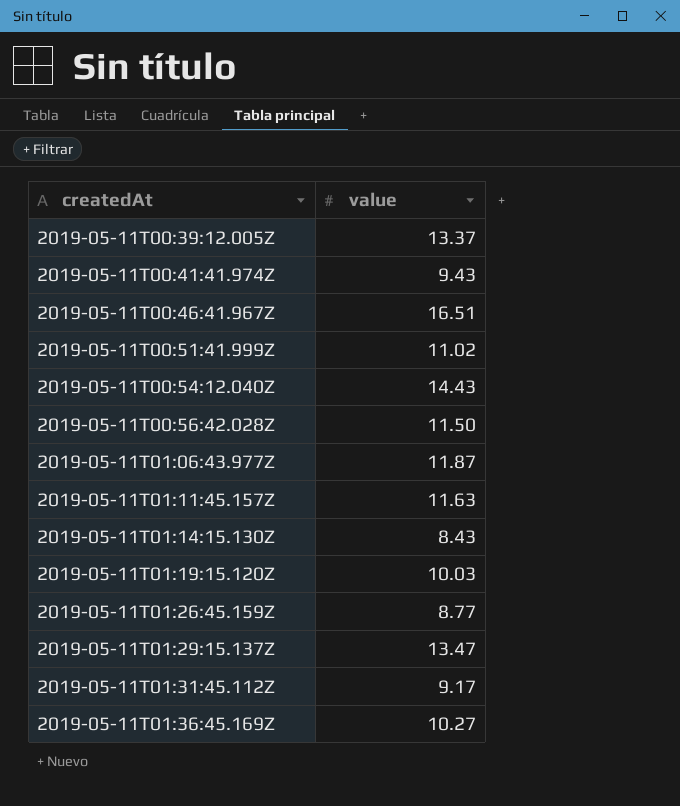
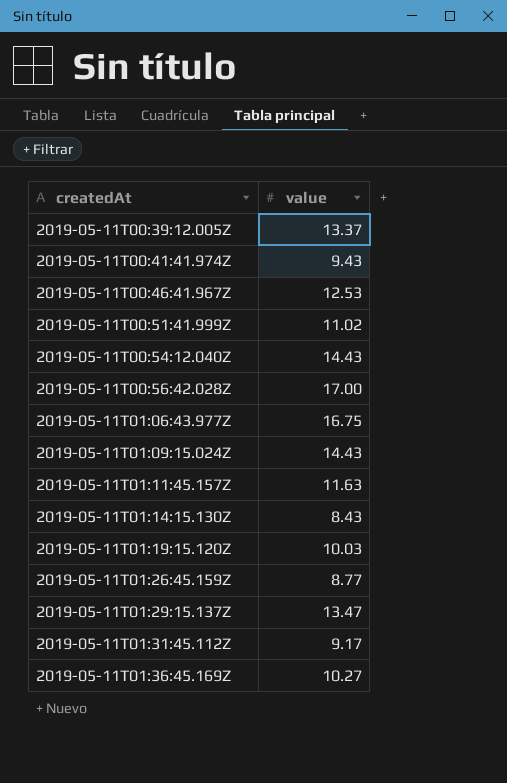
2019-05-11T00:46:41.967Z | value: 16.51 -> 12.53
2019-05-11T00:56:42.028Z | value: 11.50 -> 17.00
2019-05-11T01:06:43.977Z | value: 11.87 -> 16.75
row 2019-05-11T01:09:15.024Z: none -> 14.43

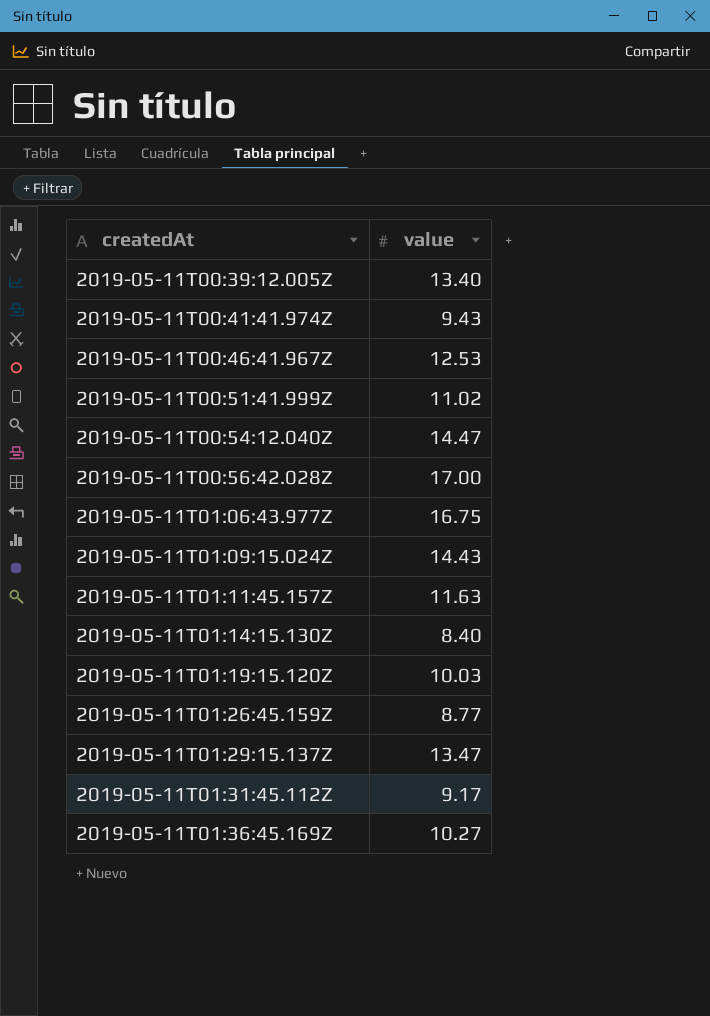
2019-05-11T00:39:12.005Z | value: 13.37 -> 13.40
2019-05-11T00:54:12.040Z | value: 14.43 -> 14.47
2019-05-11T01:14:15.130Z | value: 8.43 -> 8.40

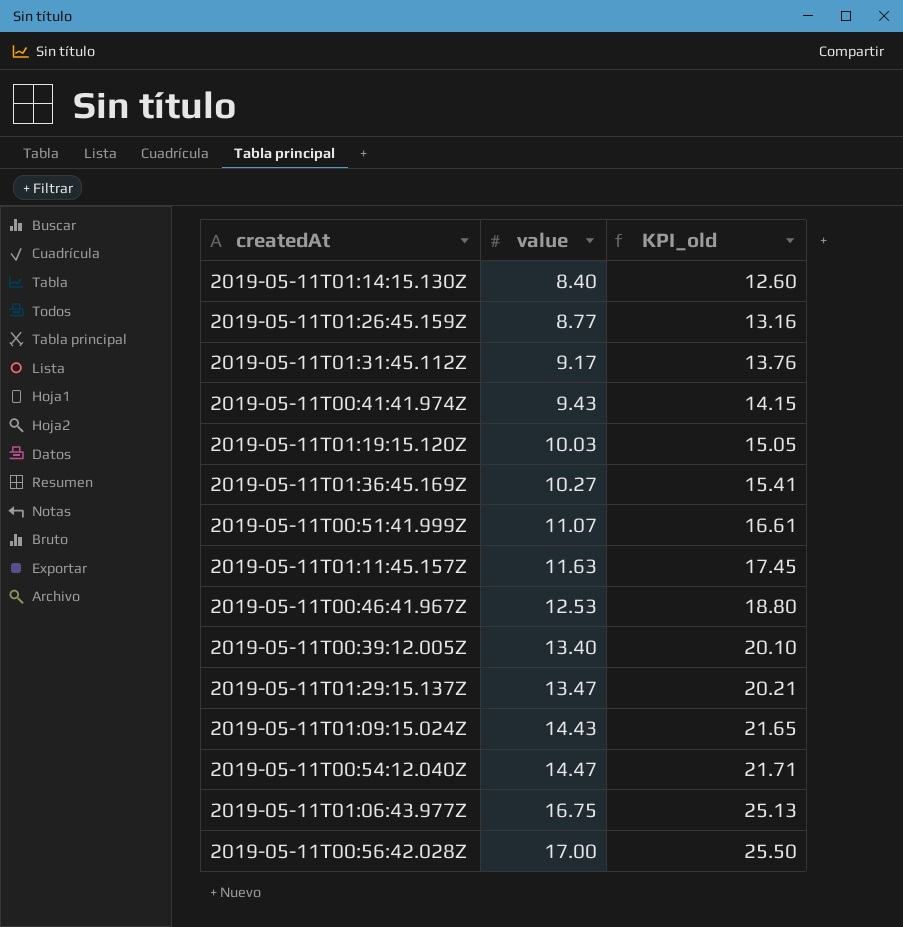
row order: createdAt ascending -> value ascending
column KPI_old | formula: none -> [value] * 1.5
2019-05-11T00:51:41.999Z | value: 11.02 -> 11.07

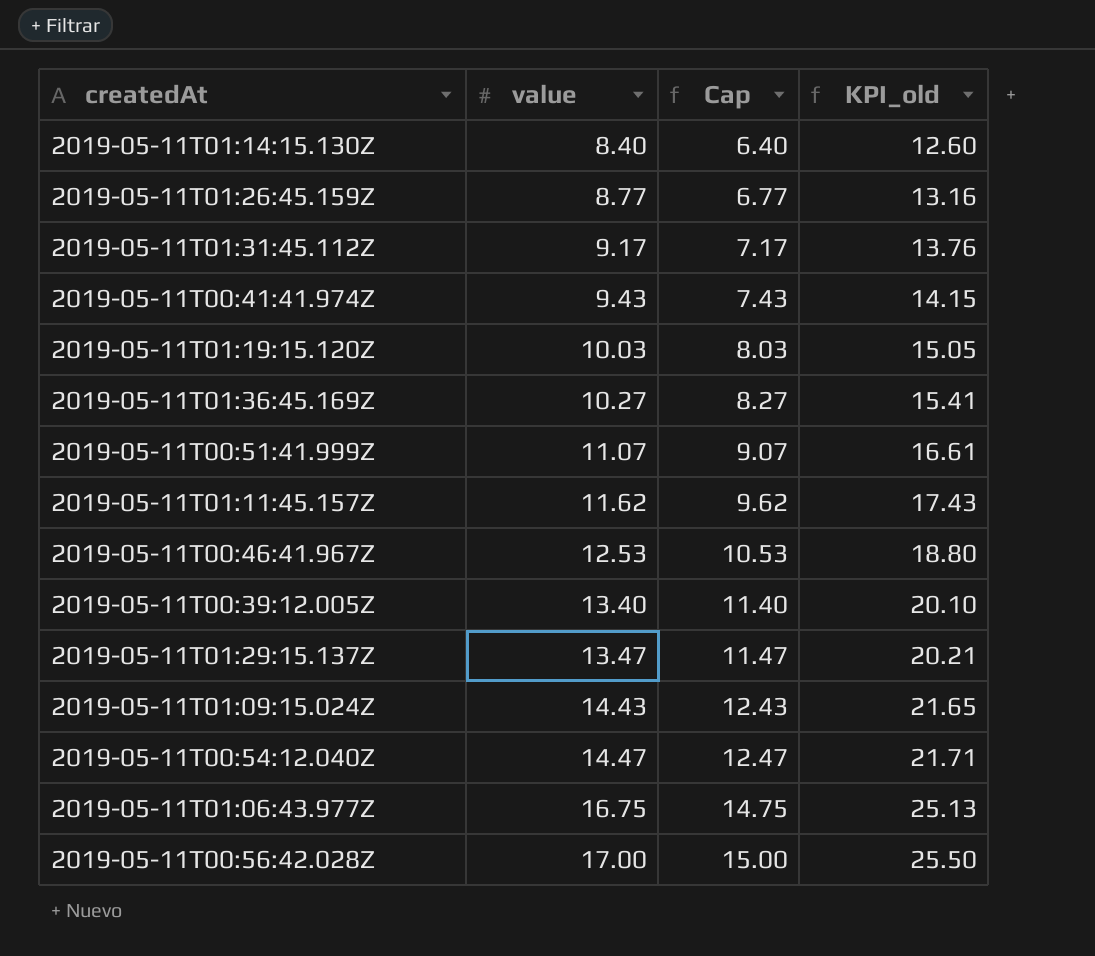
column Cap | formula: none -> [value] - 2
2019-05-11T01:11:45.157Z | value: 11.63 -> 11.62
2019-05-11T01:11:45.157Z | KPI_old: 17.45 -> 17.43

